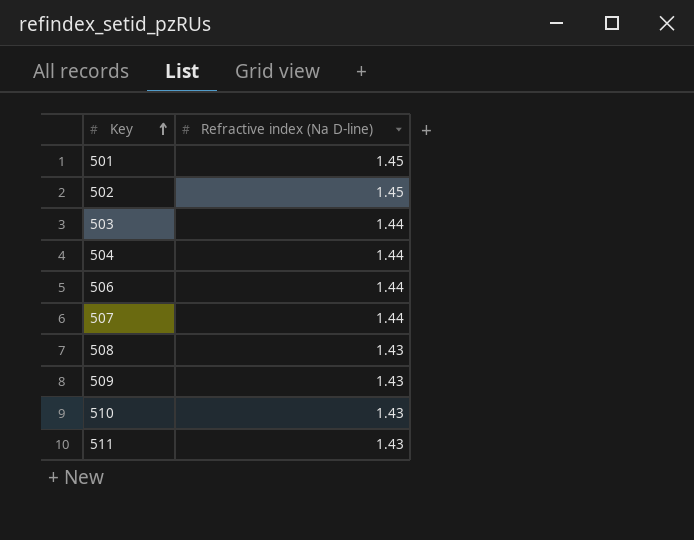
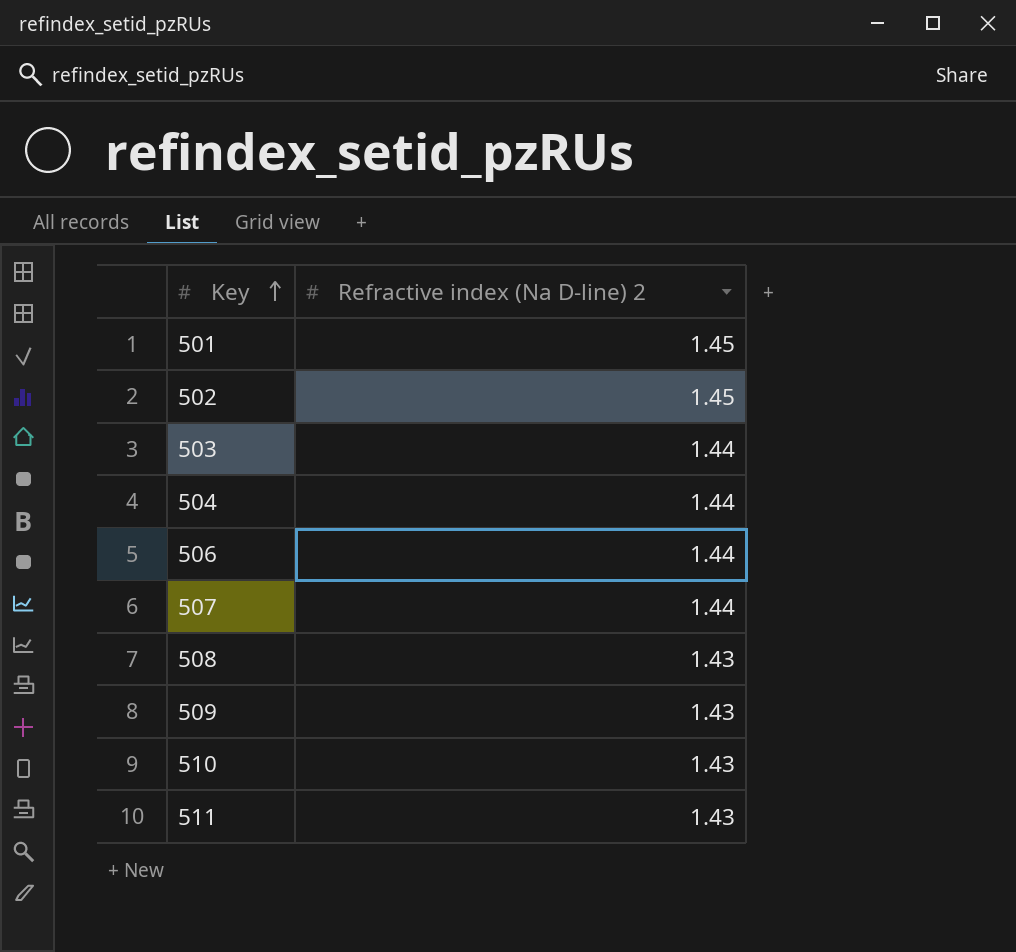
column name: Refractive index (Na D-line) -> Refractive index (Na D-line) 2

